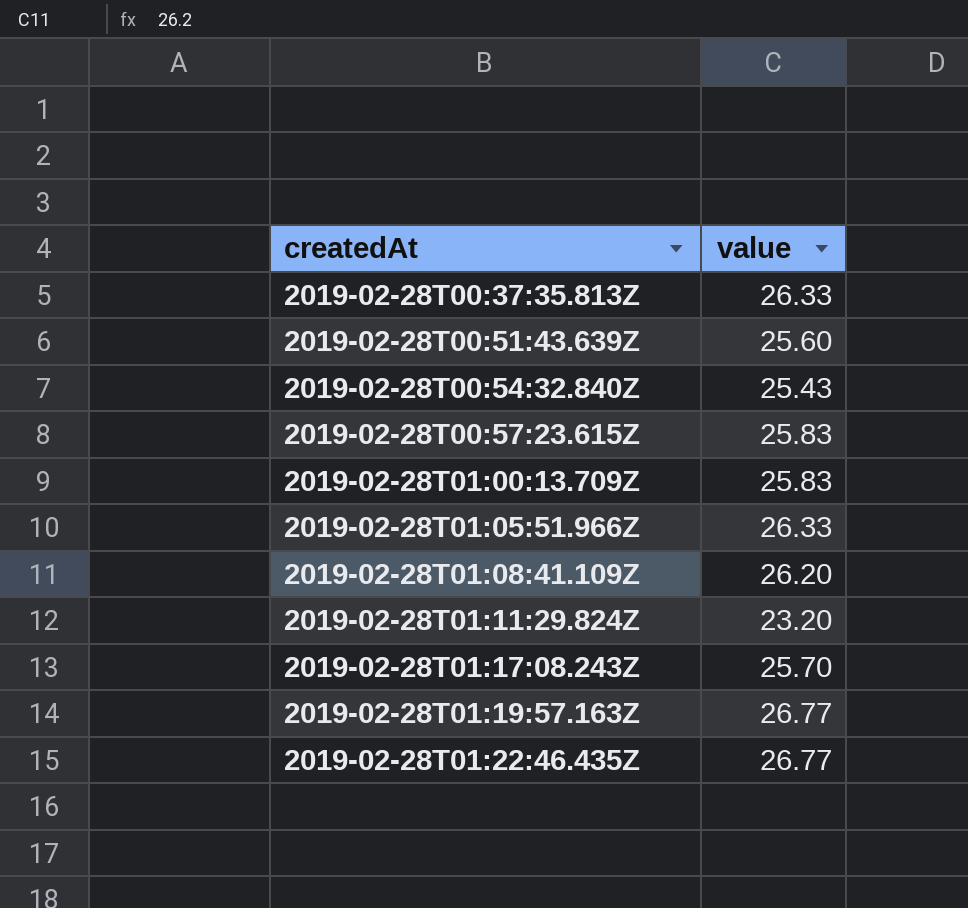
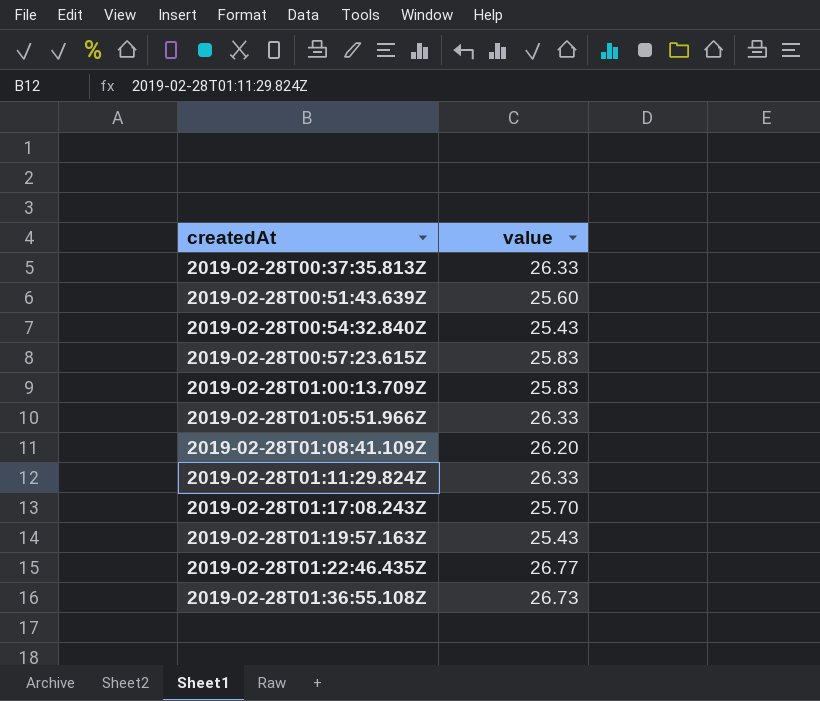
2019-02-28T01:11:29.824Z | value: 23.20 -> 26.33
2019-02-28T01:19:57.163Z | value: 26.77 -> 25.43
row 2019-02-28T01:36:55.108Z: none -> 26.73

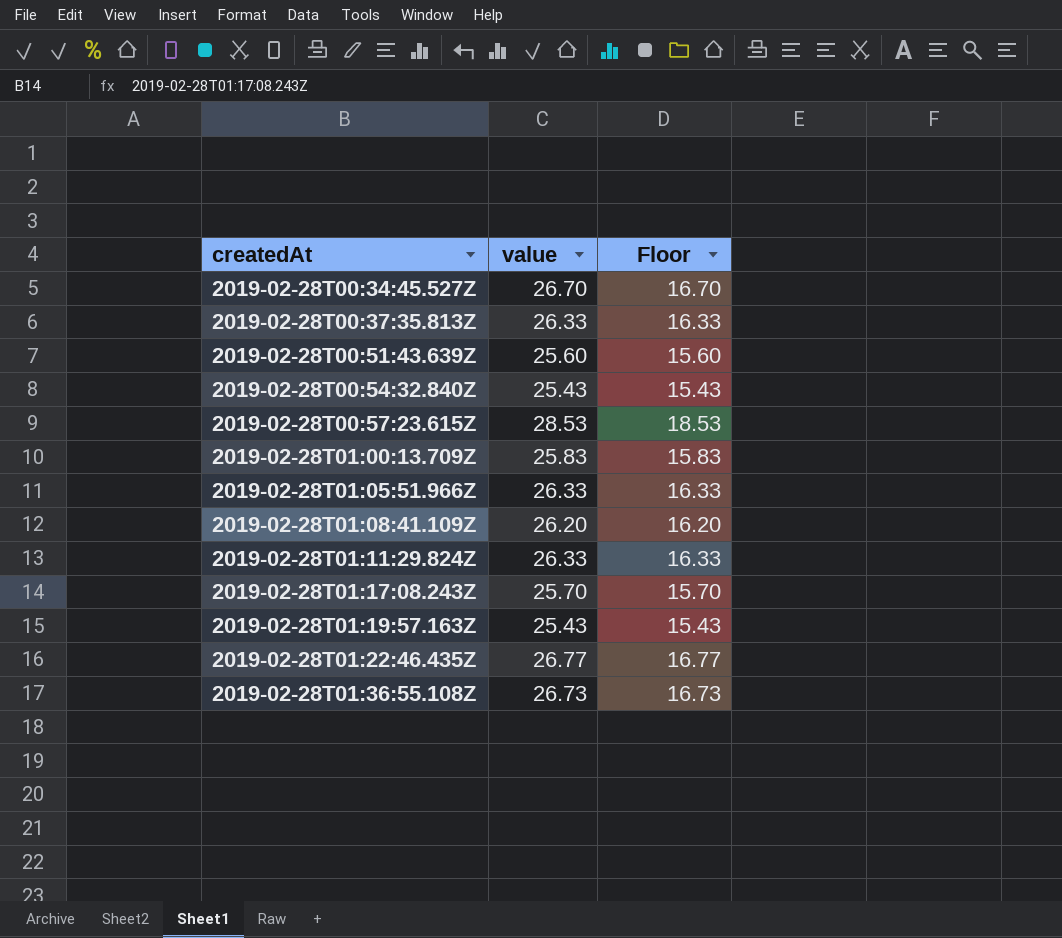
column Floor | formula: none -> [value] - 10
row 2019-02-28T00:34:45.527Z: none -> 26.70 | 16.70
2019-02-28T00:57:23.615Z | value: 25.83 -> 28.53

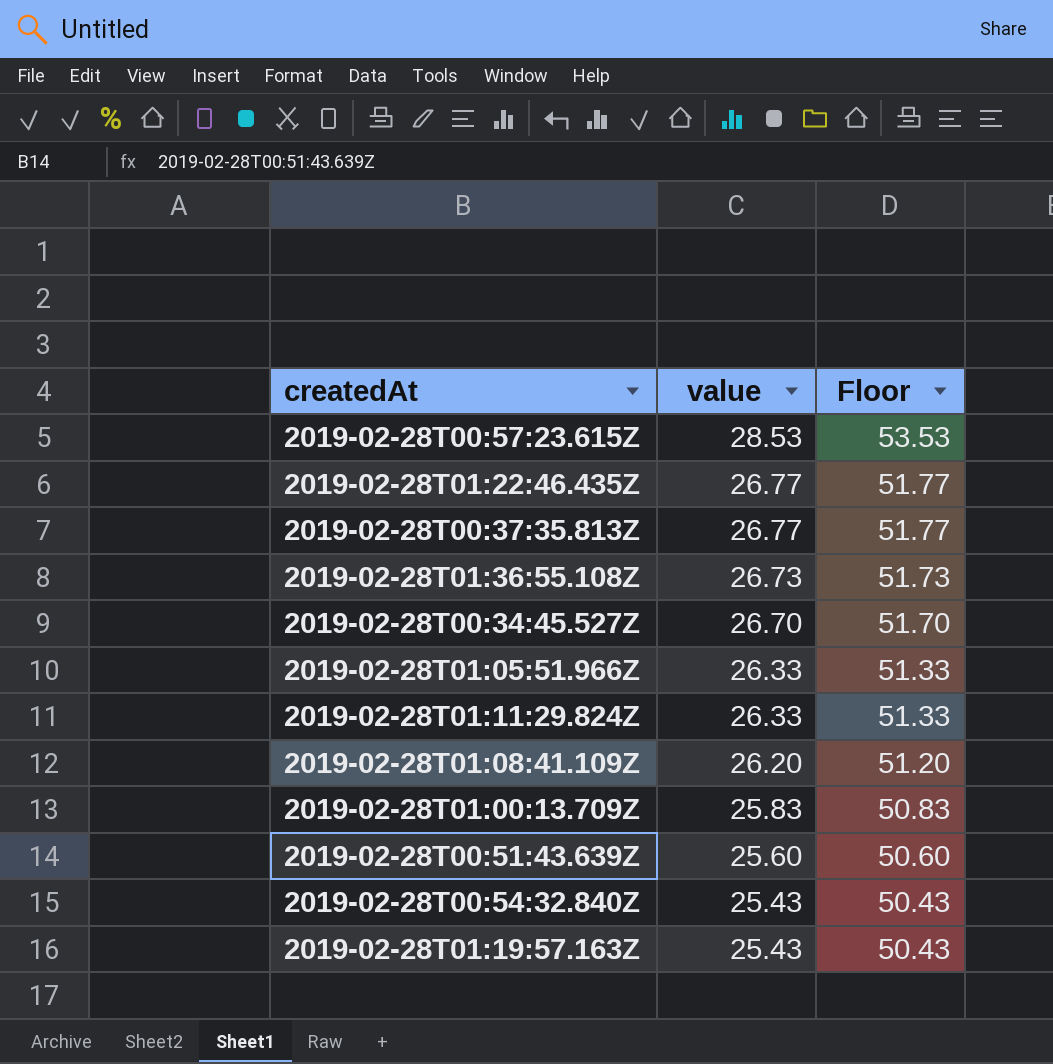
row order: createdAt ascending -> value descending
column Floor | formula: [value] - 10 -> [value] + 25
row 2019-02-28T01:17:08.243Z: 25.70 | 15.70 -> none
2019-02-28T00:37:35.813Z | value: 26.33 -> 26.77

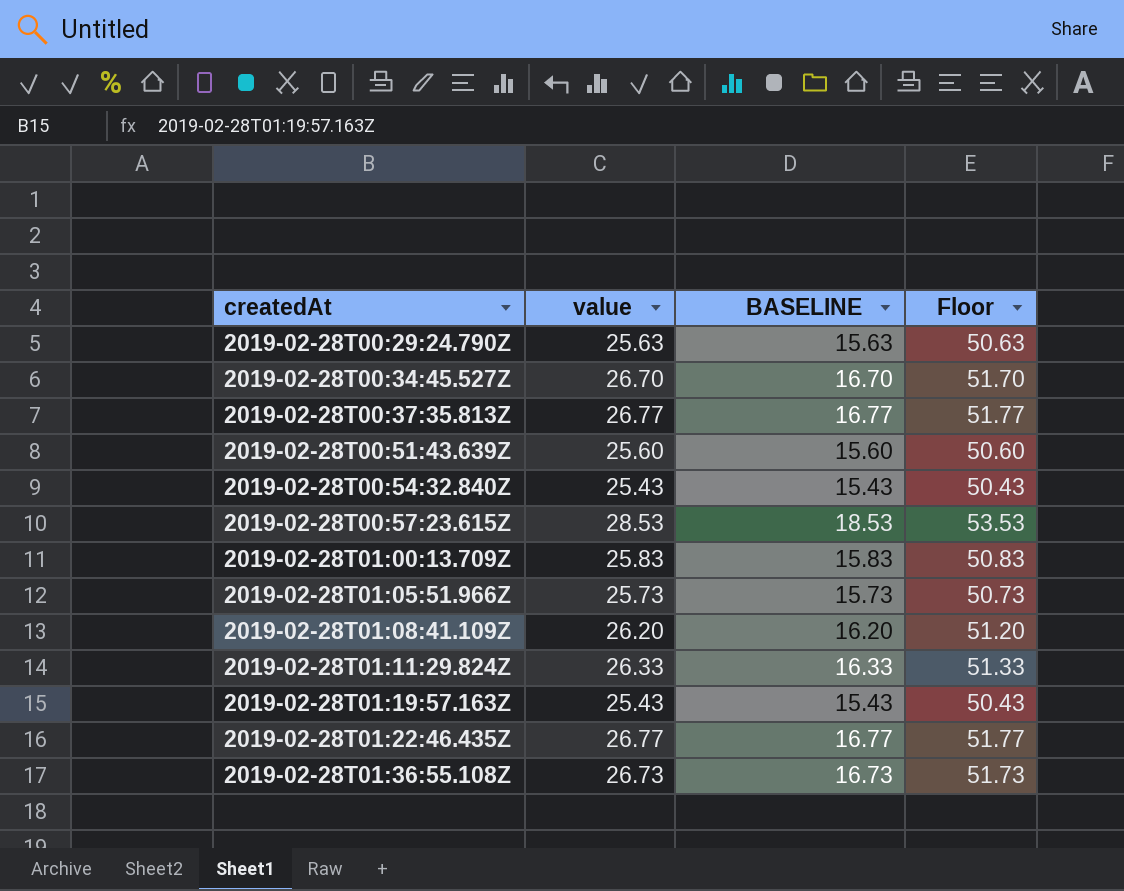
row order: value descending -> createdAt ascending
column BASELINE | formula: none -> [value] - 10
row 2019-02-28T00:29:24.790Z: none -> 25.63 | 15.63 | 50.63
2019-02-28T01:05:51.966Z | value: 26.33 -> 25.73
2019-02-28T01:05:51.966Z | Floor: 51.33 -> 50.73

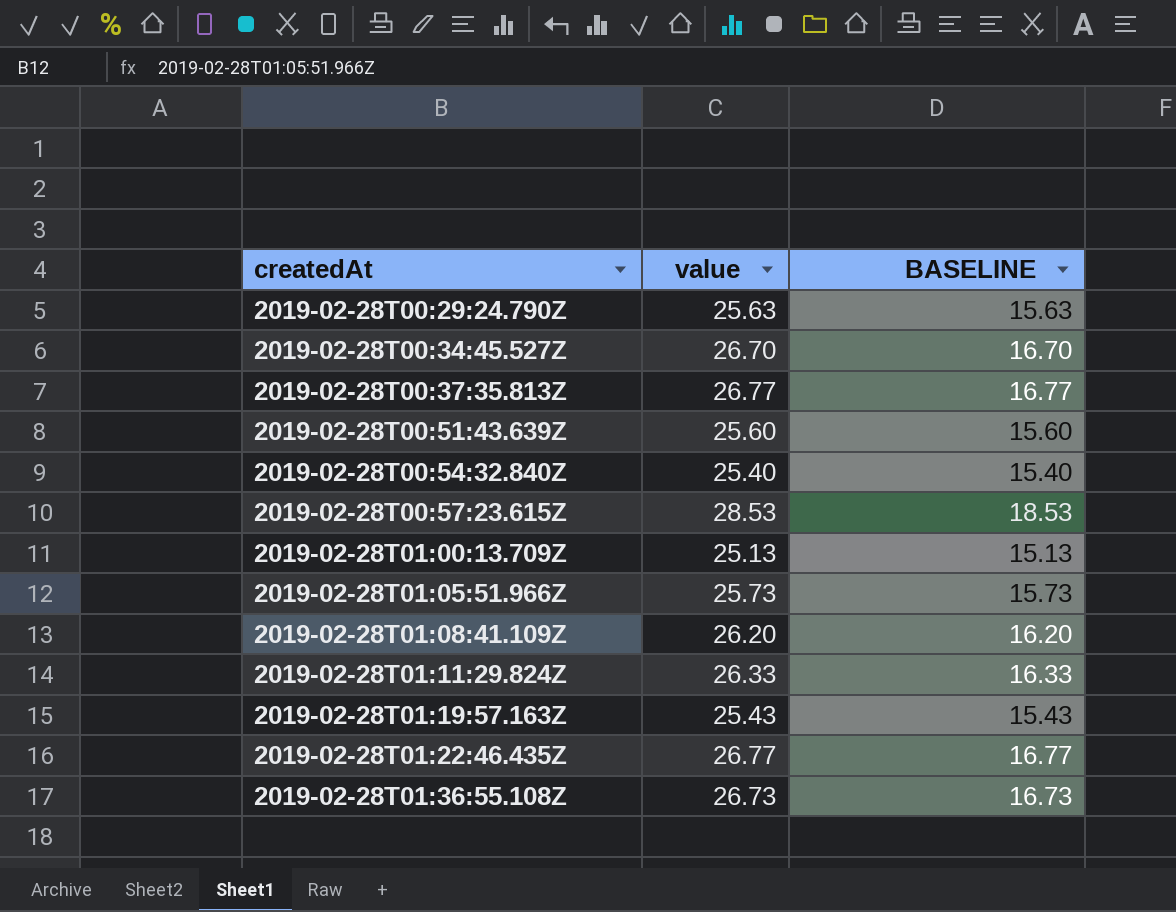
column Floor | formula: [value] + 25 -> none
2019-02-28T00:54:32.840Z | value: 25.43 -> 25.40
2019-02-28T00:54:32.840Z | BASELINE: 15.43 -> 15.40
2019-02-28T01:00:13.709Z | value: 25.83 -> 25.13
2019-02-28T01:00:13.709Z | BASELINE: 15.83 -> 15.13

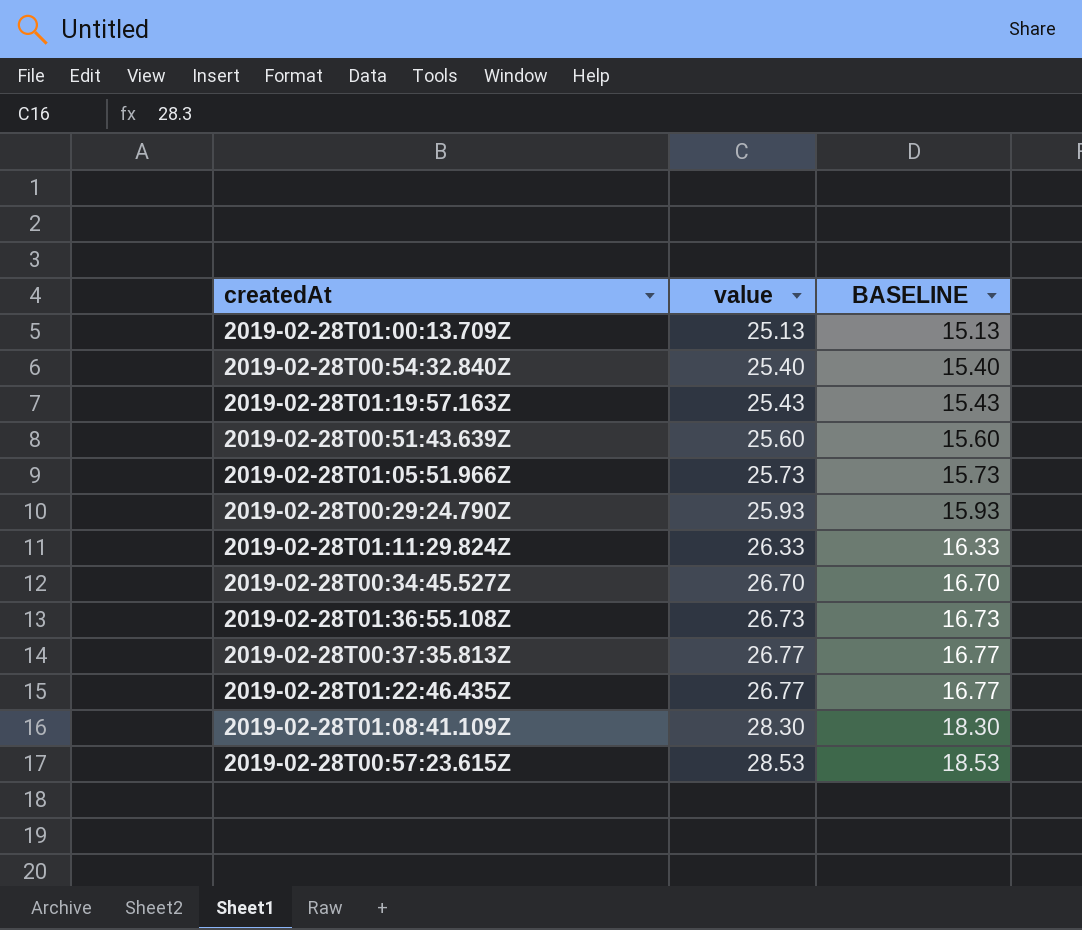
row order: createdAt ascending -> value ascending
2019-02-28T00:29:24.790Z | value: 25.63 -> 25.93
2019-02-28T00:29:24.790Z | BASELINE: 15.63 -> 15.93
2019-02-28T01:08:41.109Z | value: 26.20 -> 28.30
2019-02-28T01:08:41.109Z | BASELINE: 16.20 -> 18.30

